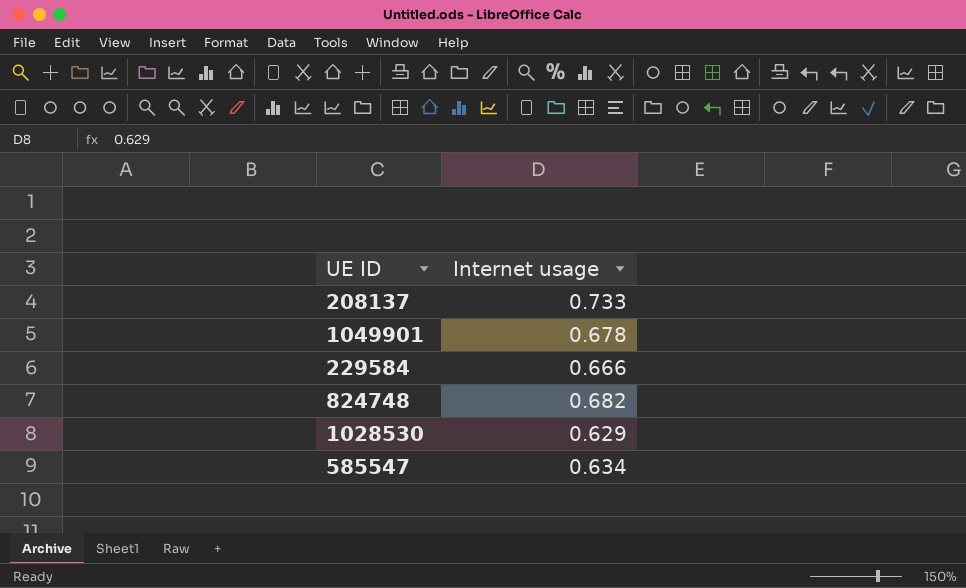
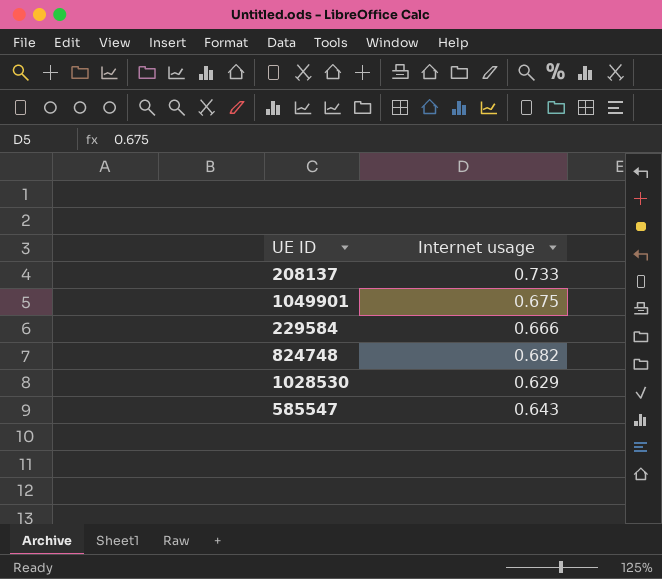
1049901 | Internet usage: 0.678 -> 0.675
585547 | Internet usage: 0.634 -> 0.643

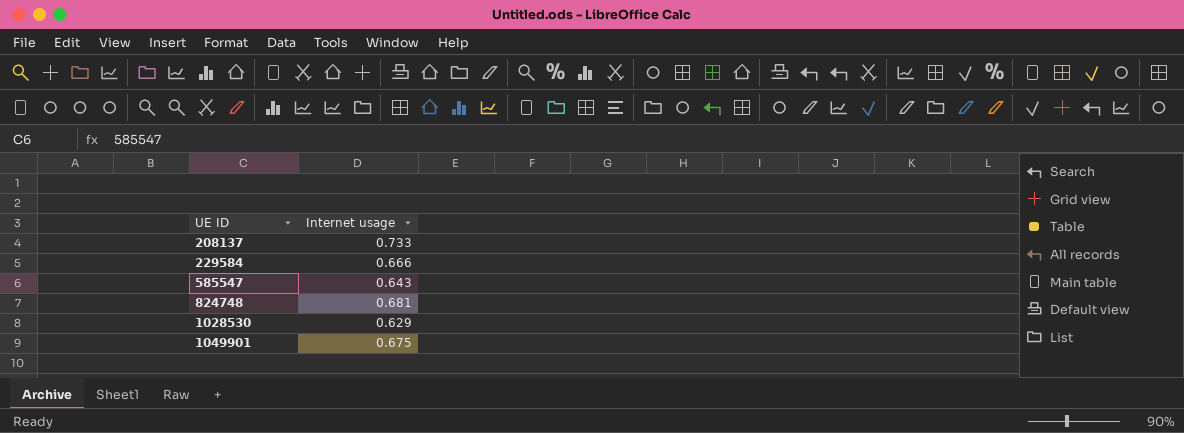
row order: none -> UE ID ascending
824748 | Internet usage: 0.682 -> 0.681

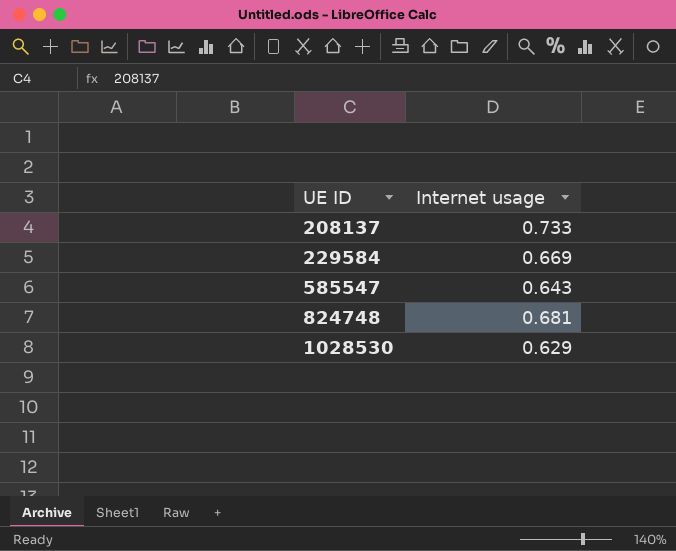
row 1049901: 0.675 -> none
229584 | Internet usage: 0.666 -> 0.669

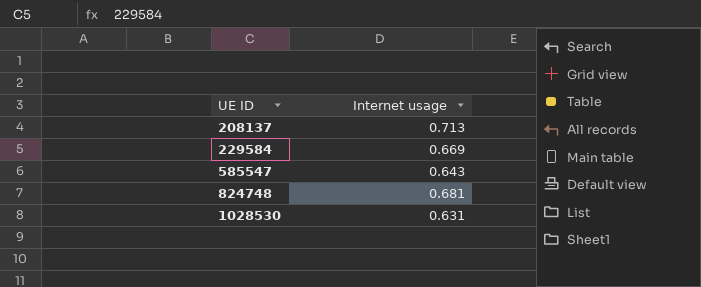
208137 | Internet usage: 0.733 -> 0.713
1028530 | Internet usage: 0.629 -> 0.631

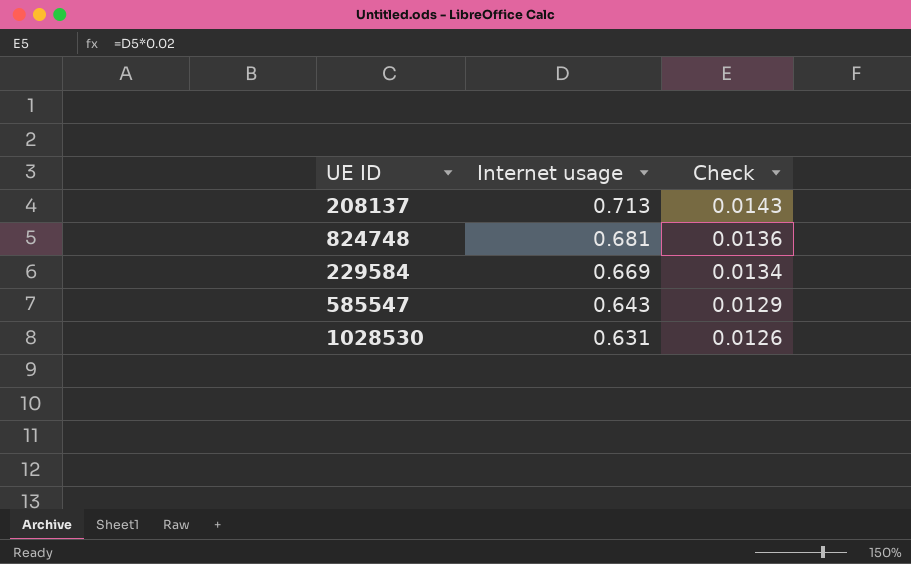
row order: UE ID ascending -> Internet usage descending
column Check | formula: none -> [Internet usage] * 0.02

